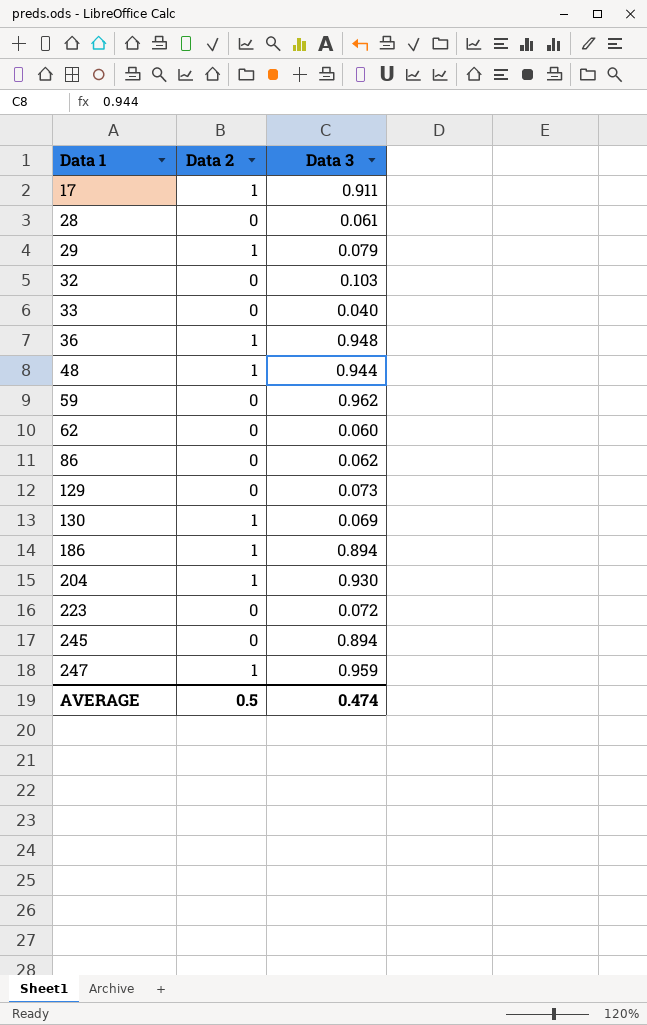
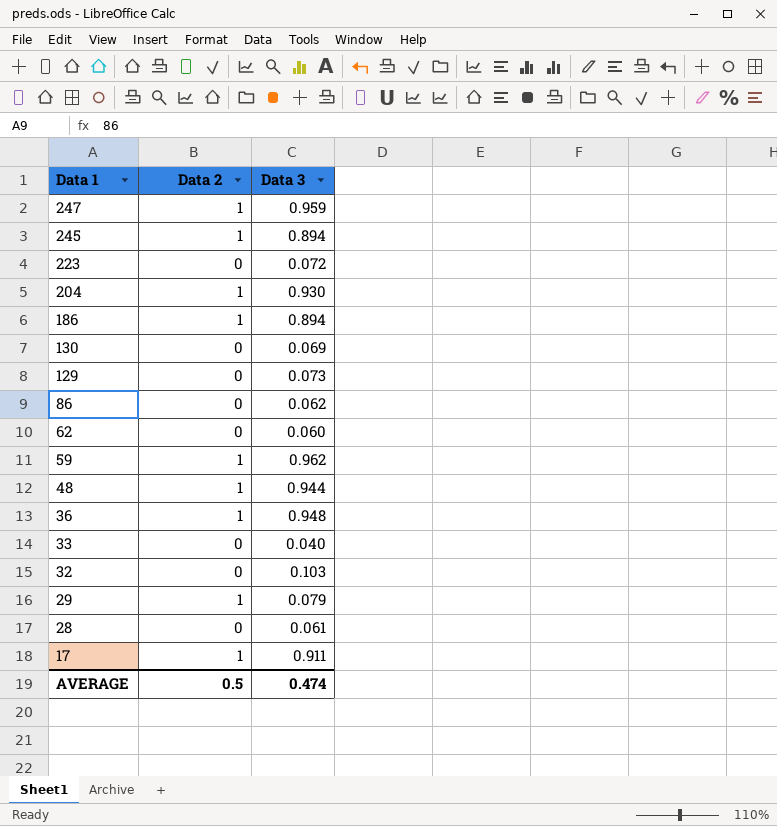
row order: Data 1 ascending -> Data 1 descending
245 | Data 2: 0 -> 1
130 | Data 2: 1 -> 0
59 | Data 2: 0 -> 1

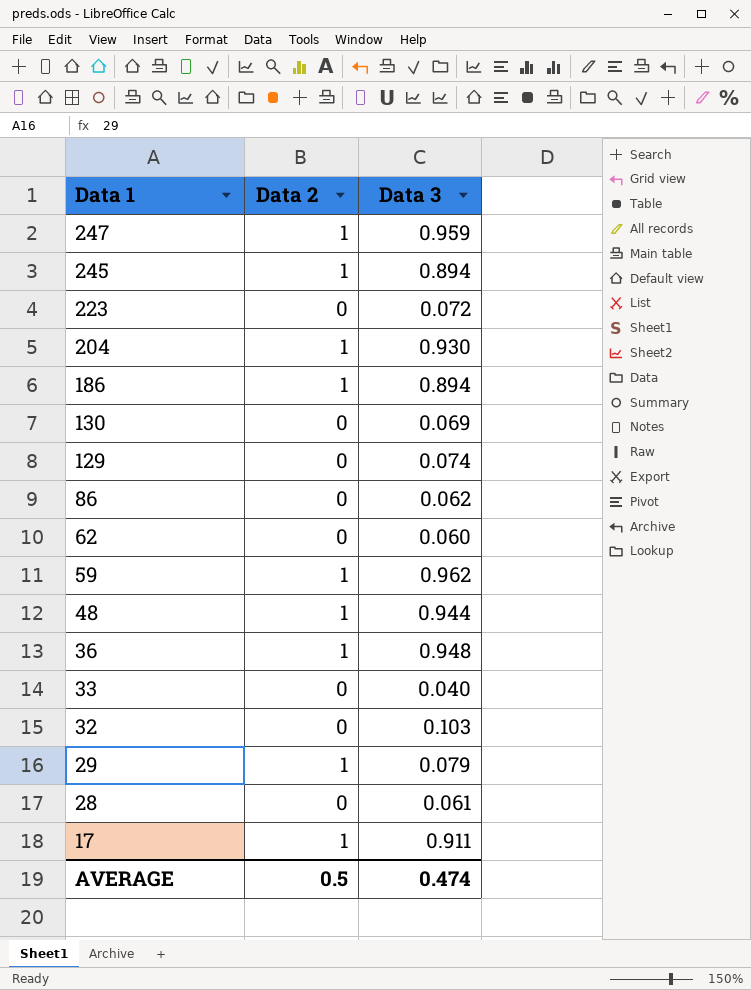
129 | Data 3: 0.073 -> 0.074

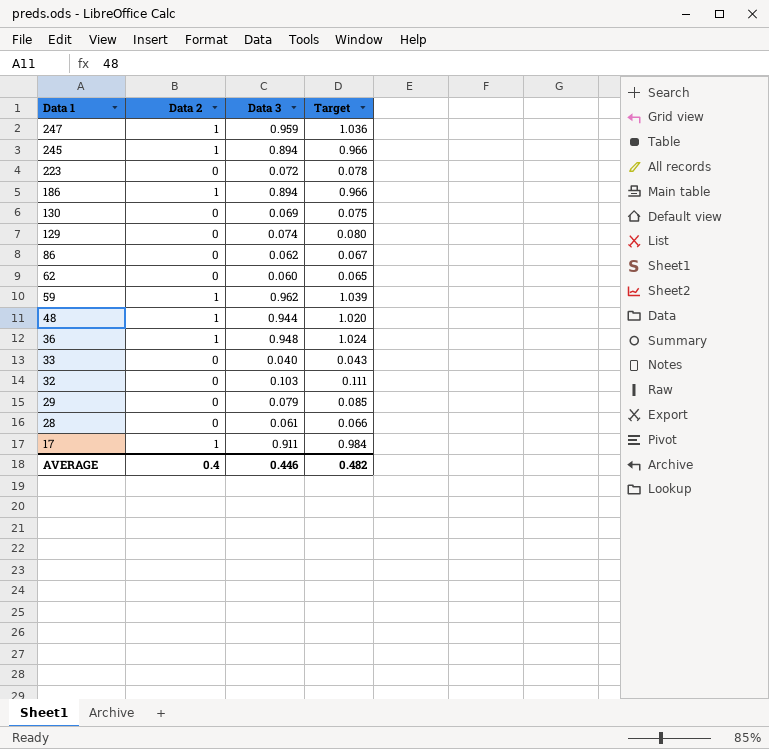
column Target | formula: none -> [Data 3] * 1.08
row 204: 1 | 0.930 -> none
29 | Data 2: 1 -> 0
AVERAGE | Data 2: 0.5 -> 0.4
AVERAGE | Data 3: 0.474 -> 0.446

